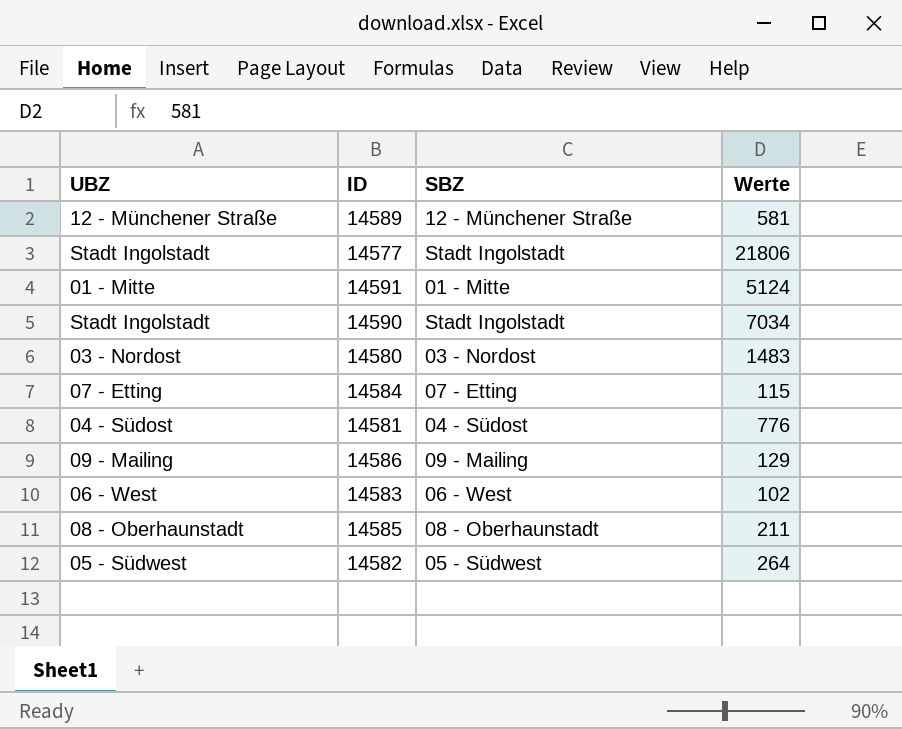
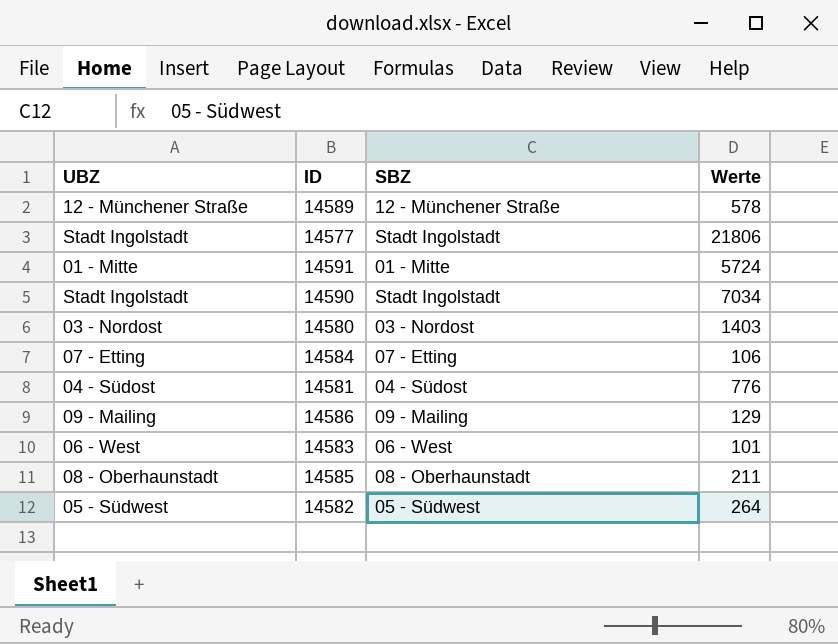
14589 | Werte: 581 -> 578
14591 | Werte: 5124 -> 5724
14580 | Werte: 1483 -> 1403
14584 | Werte: 115 -> 106
14583 | Werte: 102 -> 101

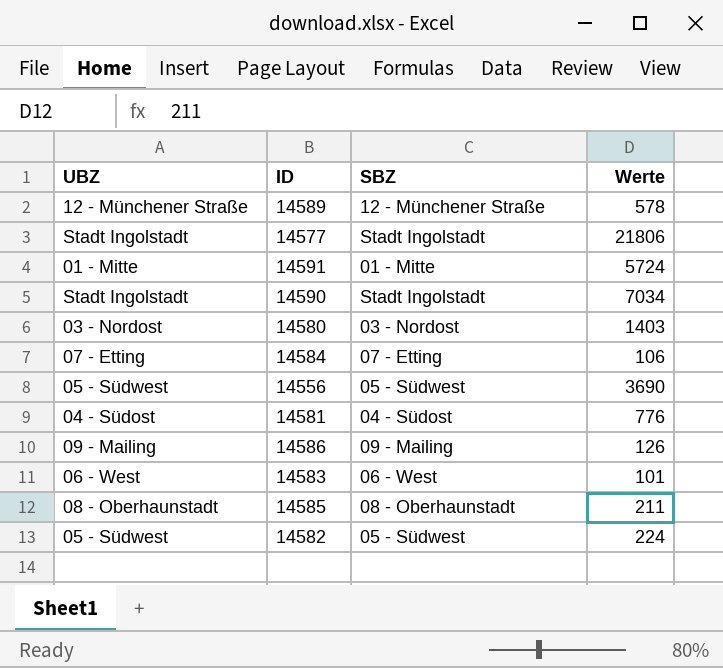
row 14556: none -> 05 - Südwest | 05 - Südwest | 3690
14586 | Werte: 129 -> 126
14582 | Werte: 264 -> 224

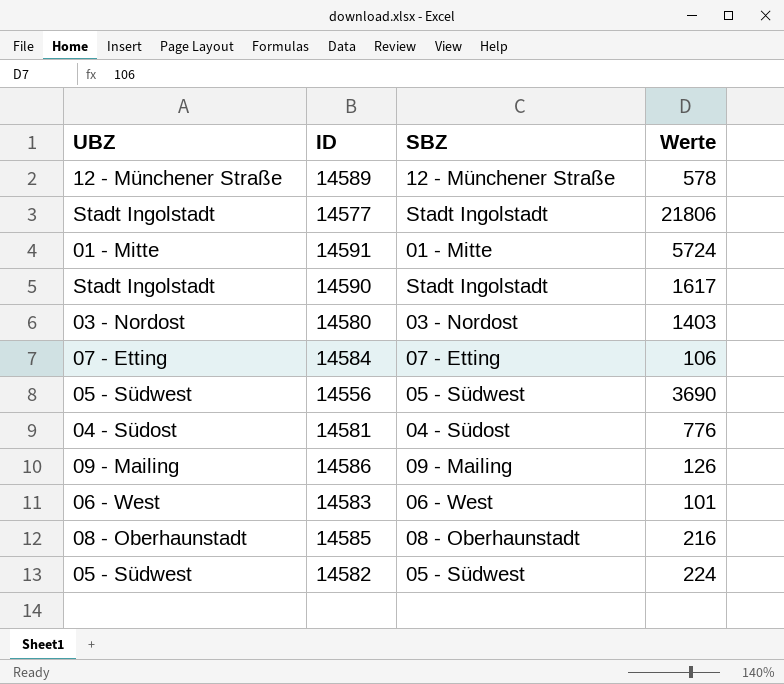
14590 | Werte: 7034 -> 1617
14585 | Werte: 211 -> 216

